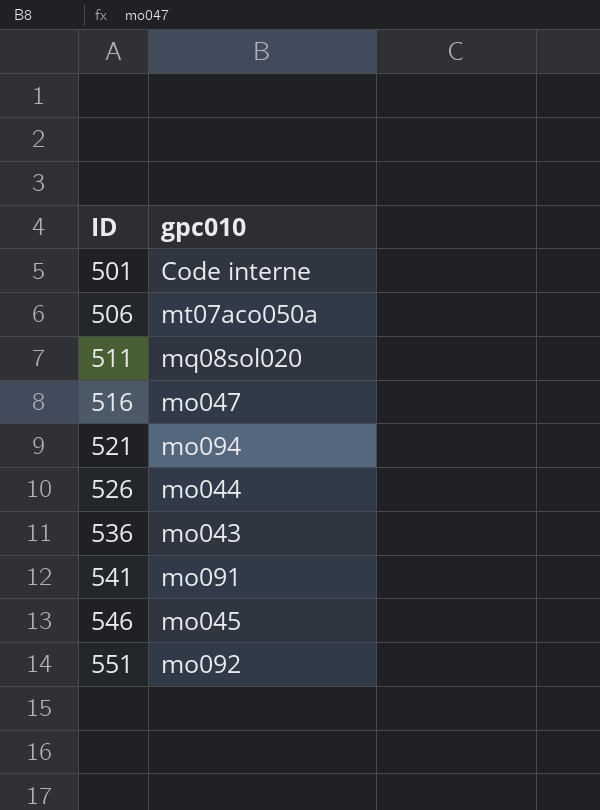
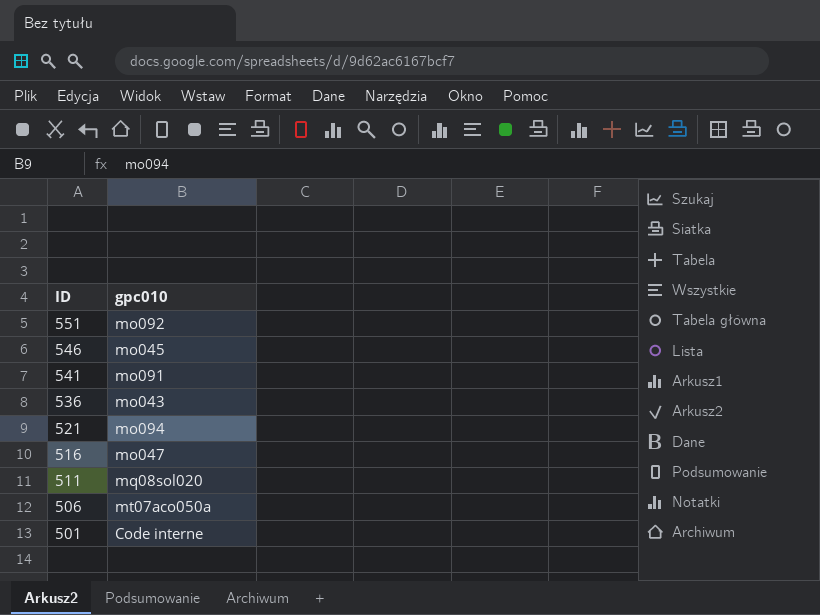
row order: ID ascending -> ID descending
row 526: mo044 -> none

